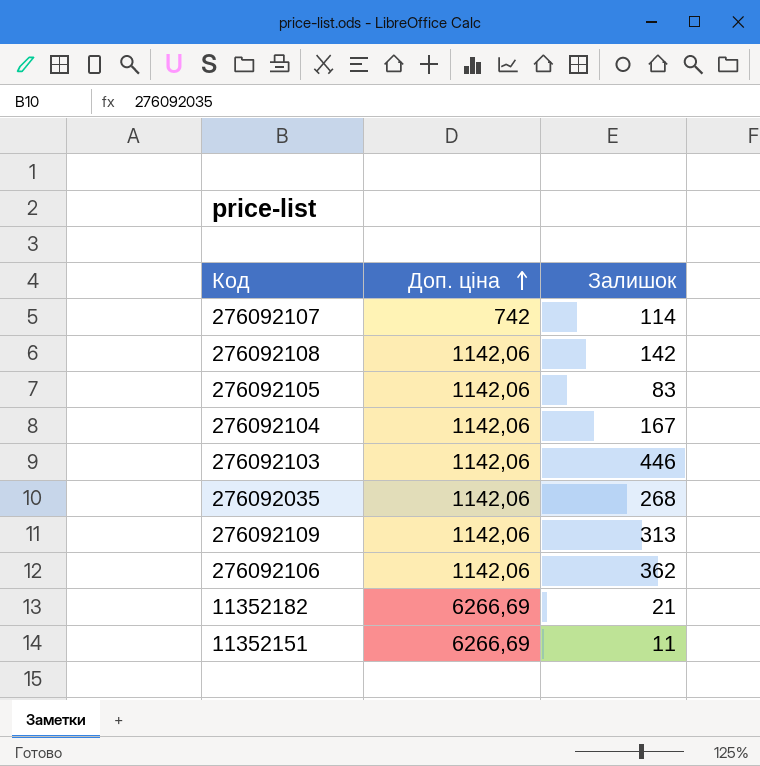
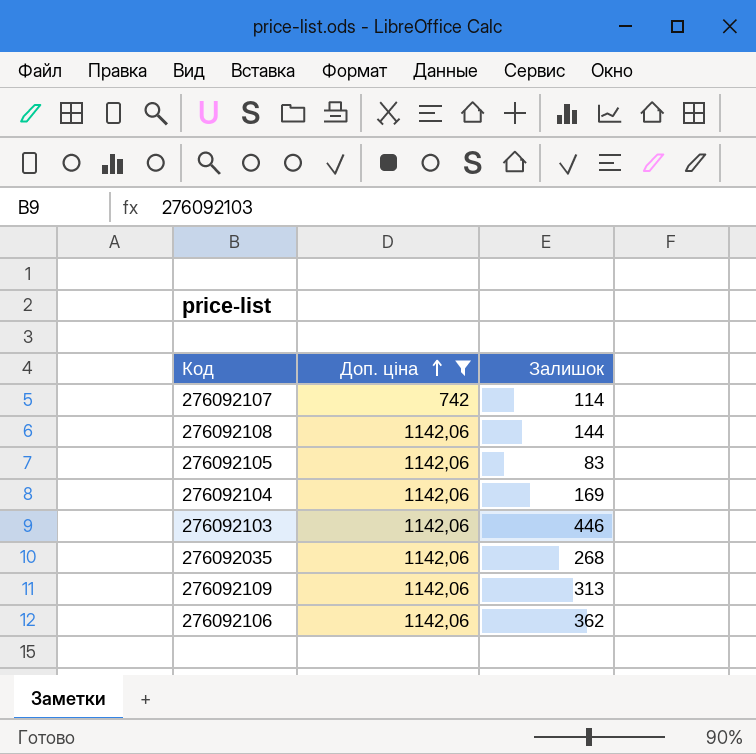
filter: none -> Доп. ціна != 6266,69
276092108 | Залишок: 142 -> 144
276092104 | Залишок: 167 -> 169

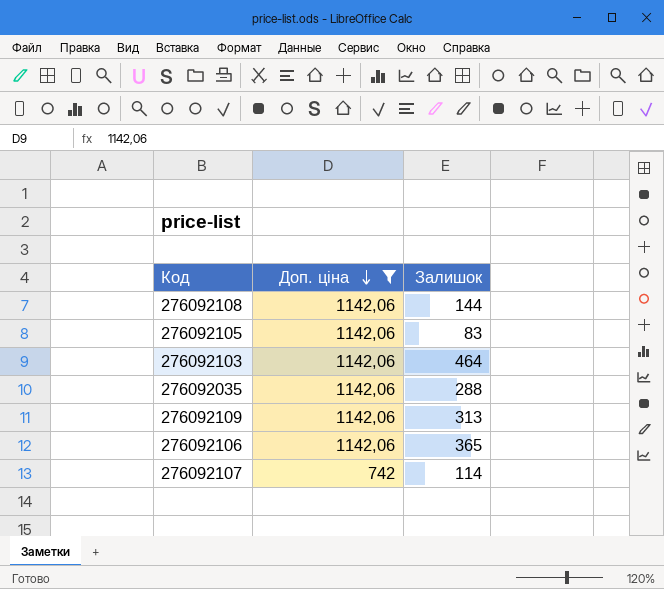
row order: Доп. ціна ascending -> Доп. ціна descending
row 276092104: 1142,06 | 169 -> none
276092103 | Залишок: 446 -> 464
276092035 | Залишок: 268 -> 288
276092106 | Залишок: 362 -> 365

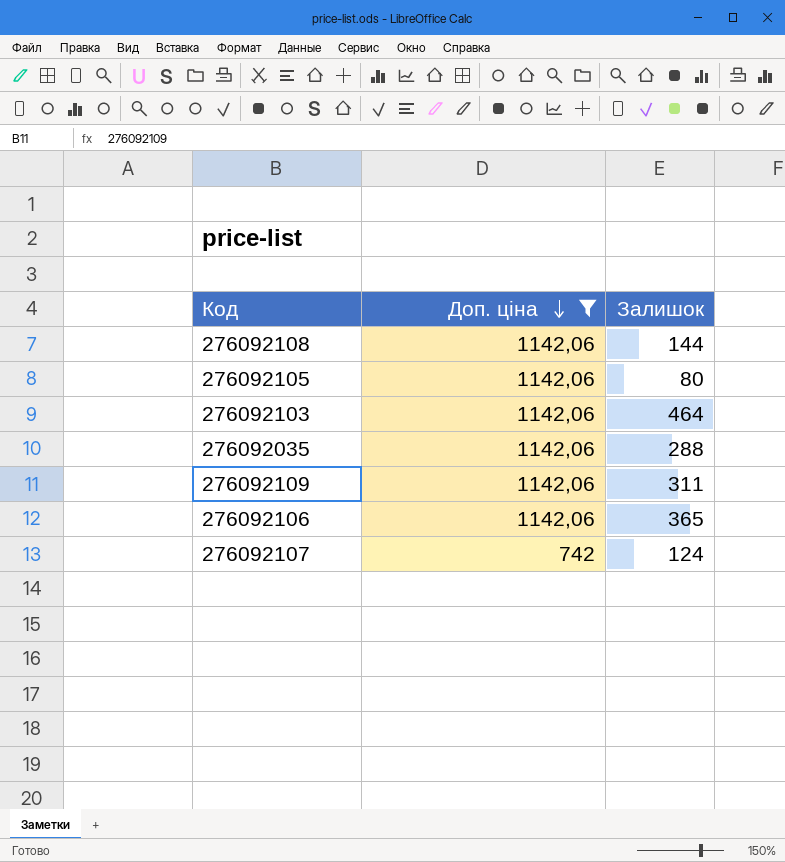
276092105 | Залишок: 83 -> 80
276092109 | Залишок: 313 -> 311
276092107 | Залишок: 114 -> 124

